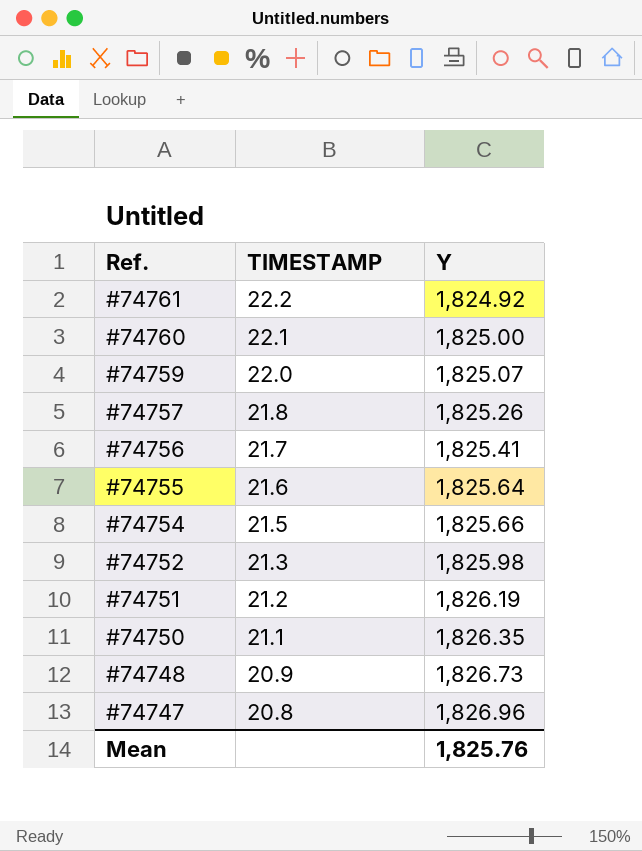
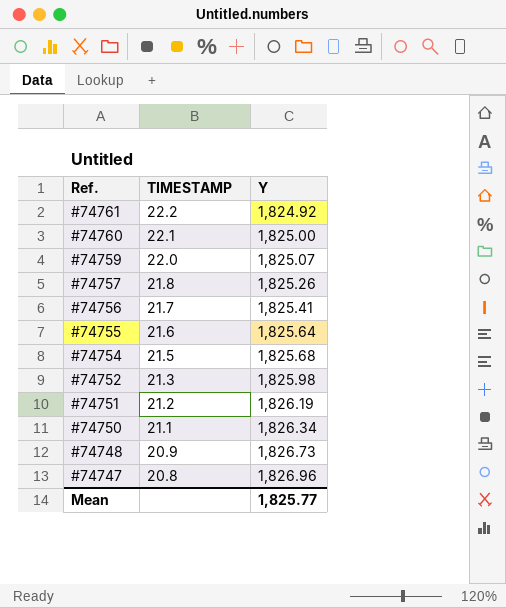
#74754 | Y: 1,825.66 -> 1,825.68
#74750 | Y: 1,826.35 -> 1,826.34
Mean | Y: 1,825.76 -> 1,825.77

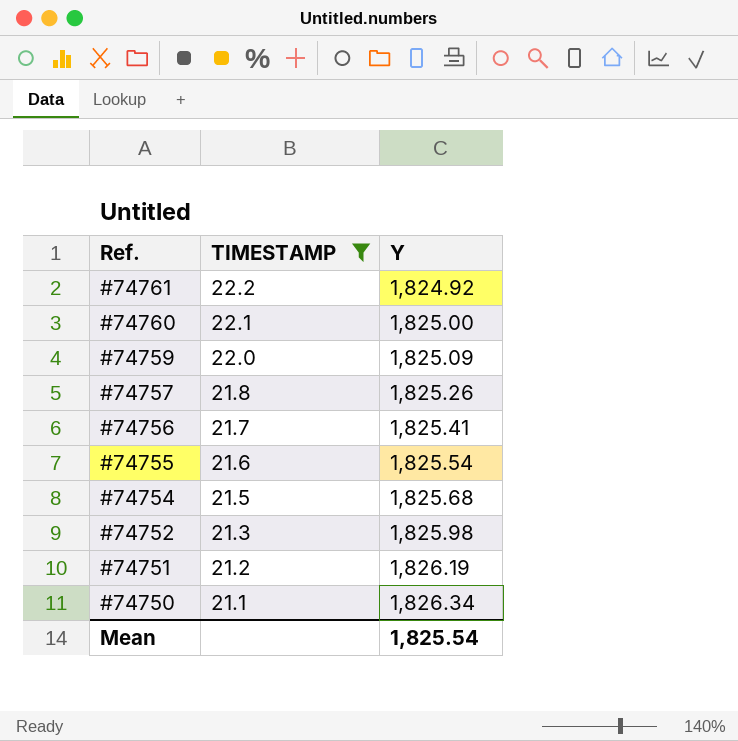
filter: none -> TIMESTAMP >= 21.1
#74759 | Y: 1,825.07 -> 1,825.09
#74755 | Y: 1,825.64 -> 1,825.54
Mean | Y: 1,825.77 -> 1,825.54

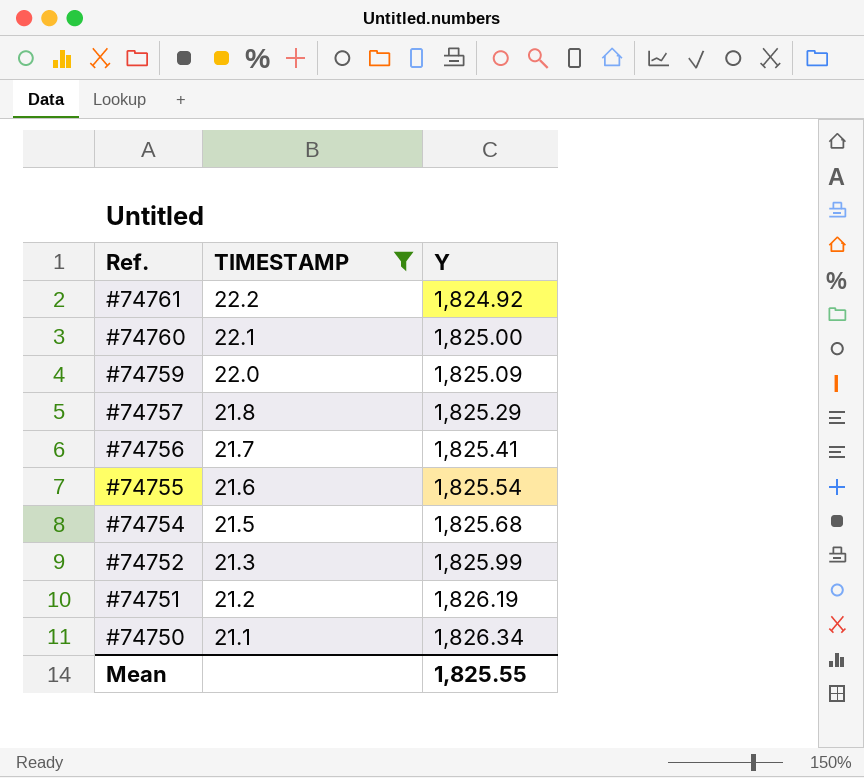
#74757 | Y: 1,825.26 -> 1,825.29
#74752 | Y: 1,825.98 -> 1,825.99
Mean | Y: 1,825.54 -> 1,825.55

